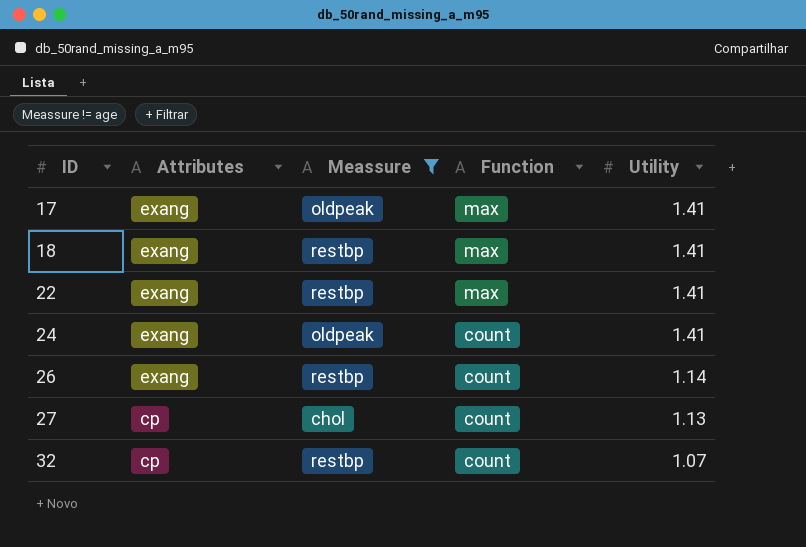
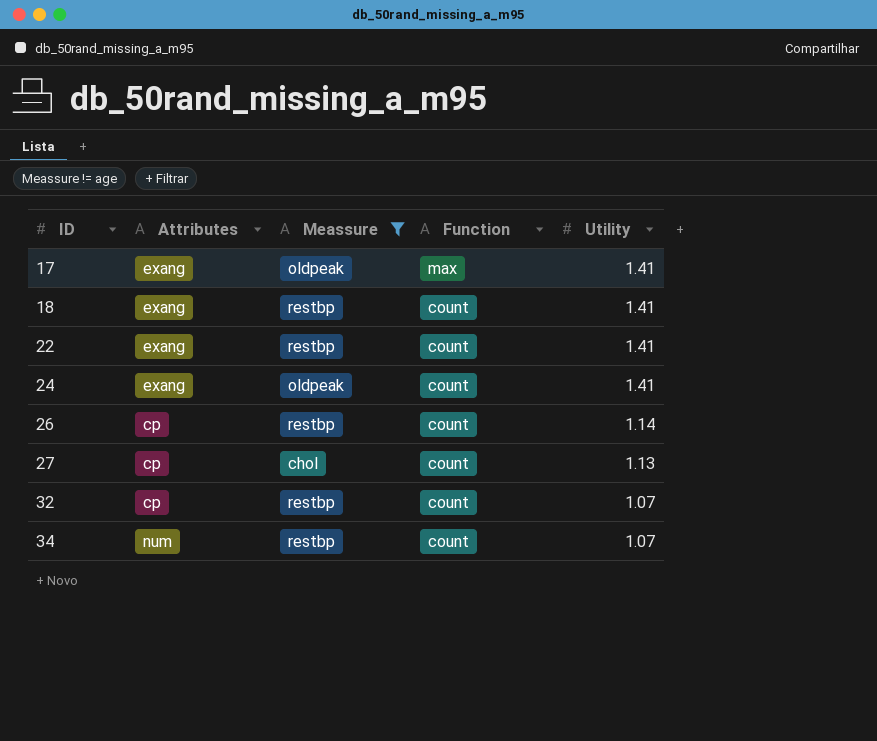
18 | Function: max -> count
22 | Function: max -> count
26 | Attributes: exang -> cp
row 34: none -> num | restbp | count | 1.07

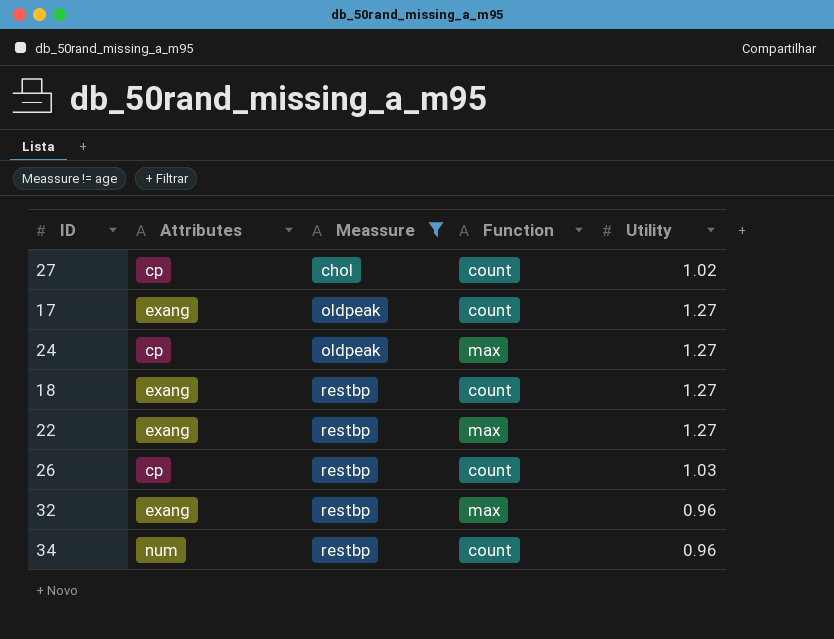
row order: ID ascending -> Meassure ascending
27 | Utility: 1.13 -> 1.02
17 | Function: max -> count
17 | Utility: 1.41 -> 1.27
24 | Attributes: exang -> cp
24 | Function: count -> max
24 | Utility: 1.41 -> 1.27
18 | Utility: 1.41 -> 1.27
22 | Function: count -> max
22 | Utility: 1.41 -> 1.27
26 | Utility: 1.14 -> 1.03
32 | Attributes: cp -> exang
32 | Function: count -> max
32 | Utility: 1.07 -> 0.96
34 | Utility: 1.07 -> 0.96

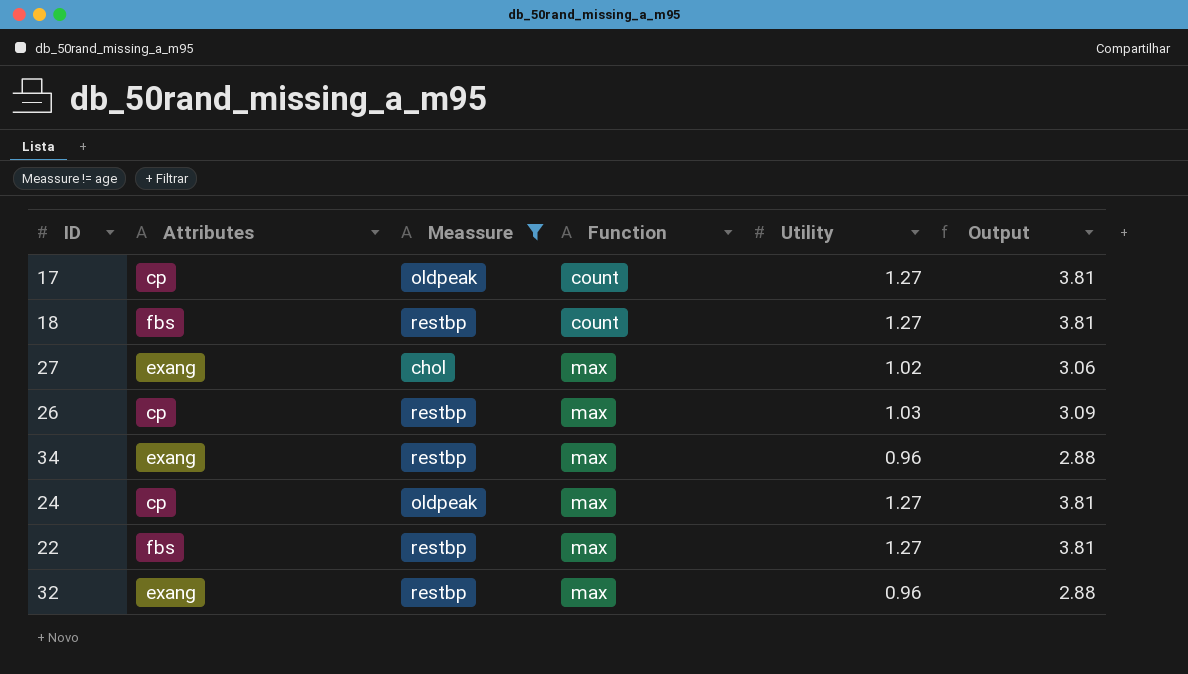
row order: Meassure ascending -> Function ascending
column Output | formula: none -> [Utility] * 3
17 | Attributes: exang -> cp
18 | Attributes: exang -> fbs
27 | Attributes: cp -> exang
27 | Function: count -> max
26 | Function: count -> max
34 | Attributes: num -> exang
34 | Function: count -> max
22 | Attributes: exang -> fbs

